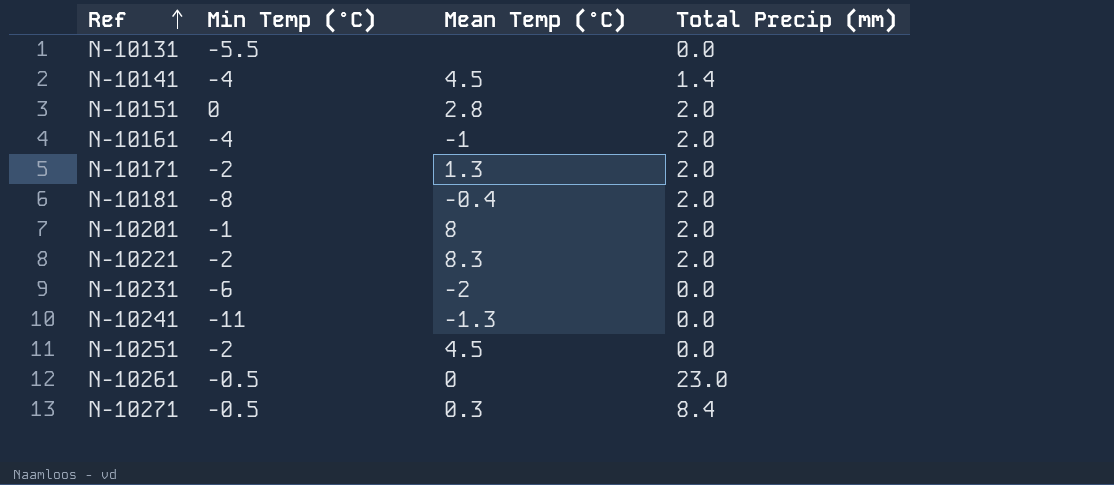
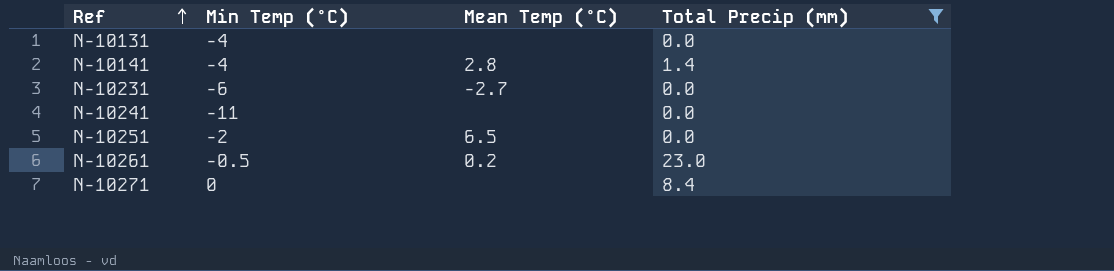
filter: none -> Total Precip (mm) != 2.0
N-10131 | Min Temp (°C): -5.5 -> -4
N-10141 | Mean Temp (°C): 4.5 -> 2.8
N-10231 | Mean Temp (°C): -2 -> -2.7
N-10241 | Mean Temp (°C): -1.3 -> none
N-10251 | Mean Temp (°C): 4.5 -> 6.5
N-10261 | Mean Temp (°C): 0 -> 0.2
N-10271 | Min Temp (°C): -0.5 -> 0
N-10271 | Mean Temp (°C): 0.3 -> none

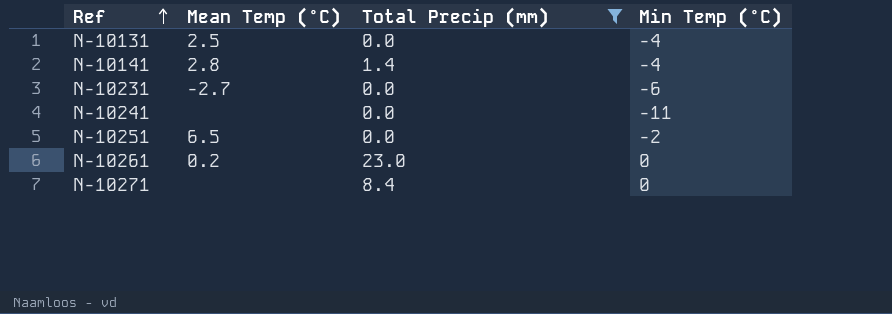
column Min Temp (°C) | position: 2 -> 4
N-10131 | Mean Temp (°C): none -> 2.5
N-10261 | Min Temp (°C): -0.5 -> 0

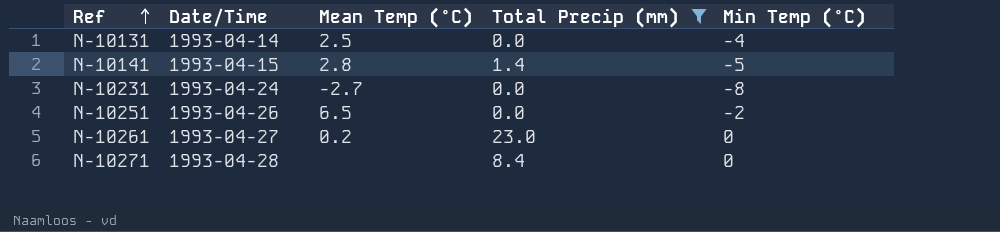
column Date/Time | position: none -> 2
row N-10241: none | 0.0 | -11 -> none
N-10141 | Min Temp (°C): -4 -> -5
N-10231 | Min Temp (°C): -6 -> -8

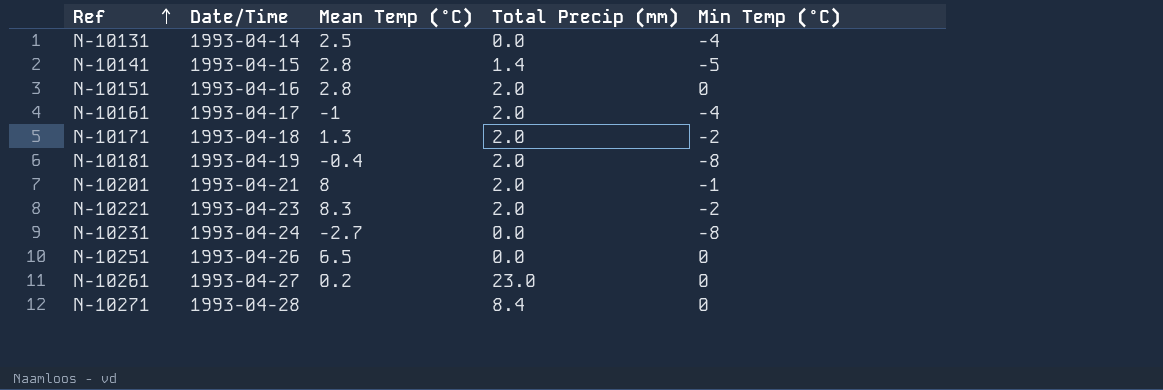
filter: Total Precip (mm) != 2.0 -> none
N-10251 | Min Temp (°C): -2 -> 0

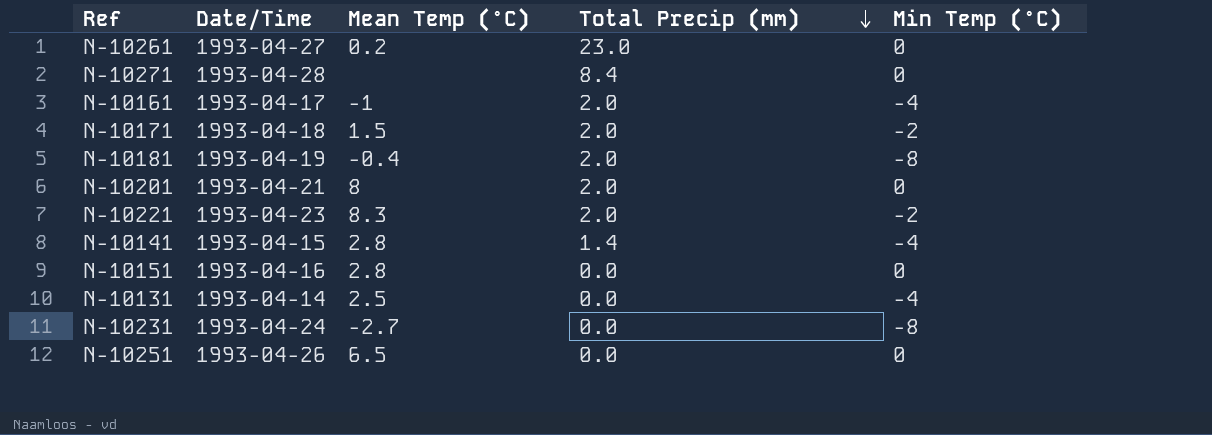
row order: Ref ascending -> Total Precip (mm) descending
N-10171 | Mean Temp (°C): 1.3 -> 1.5
N-10201 | Min Temp (°C): -1 -> 0
N-10141 | Min Temp (°C): -5 -> -4
N-10151 | Total Precip (mm): 2.0 -> 0.0

